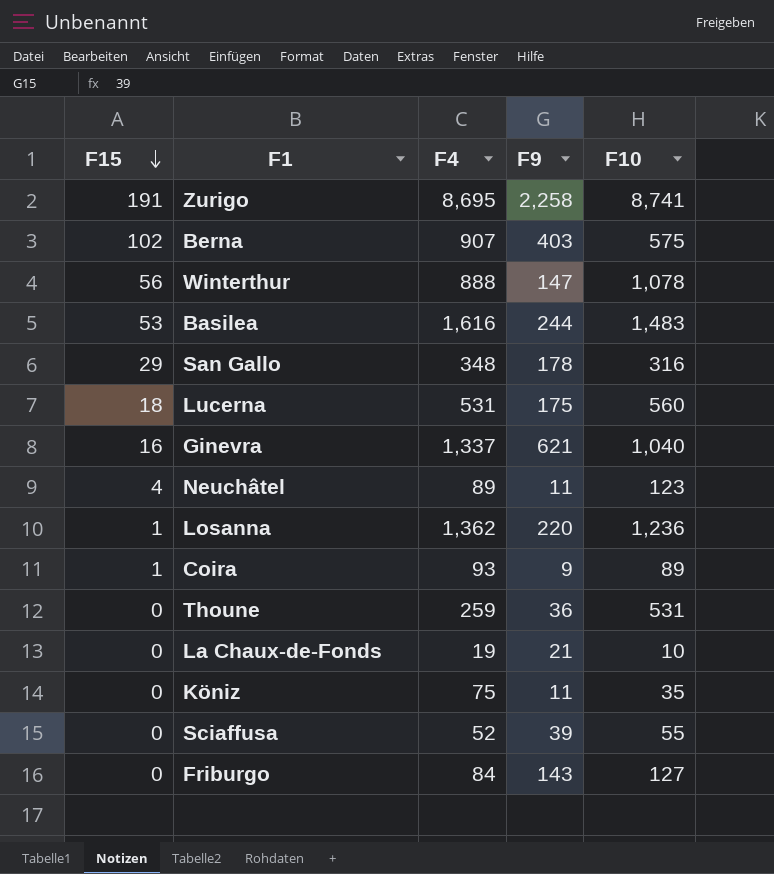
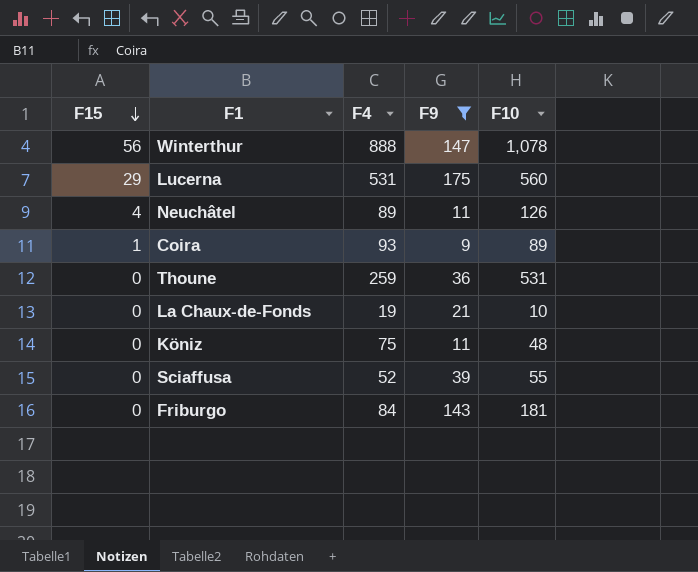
filter: none -> F9 <= 175
Lucerna | F15: 18 -> 29
Neuchâtel | F10: 123 -> 126
Köniz | F10: 35 -> 48
Friburgo | F10: 127 -> 181

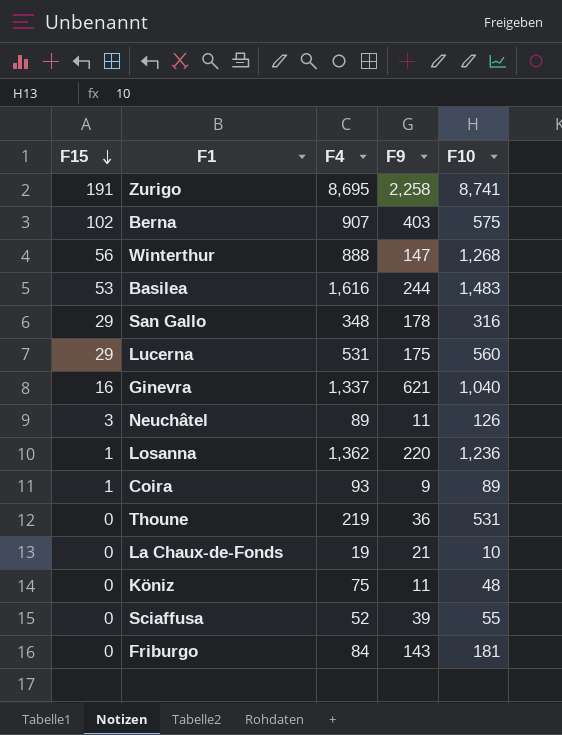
filter: F9 <= 175 -> none
Winterthur | F10: 1,078 -> 1,268
Neuchâtel | F15: 4 -> 3
Thoune | F4: 259 -> 219

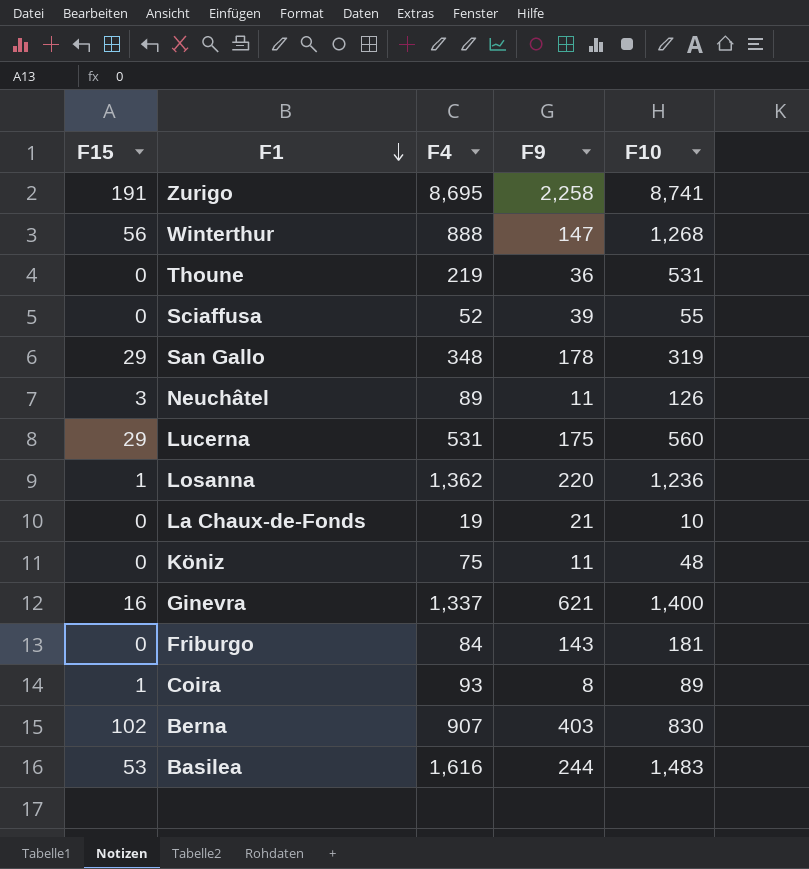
row order: F15 descending -> F1 descending
San Gallo | F10: 316 -> 319
Ginevra | F10: 1,040 -> 1,400
Coira | F9: 9 -> 8
Berna | F10: 575 -> 830

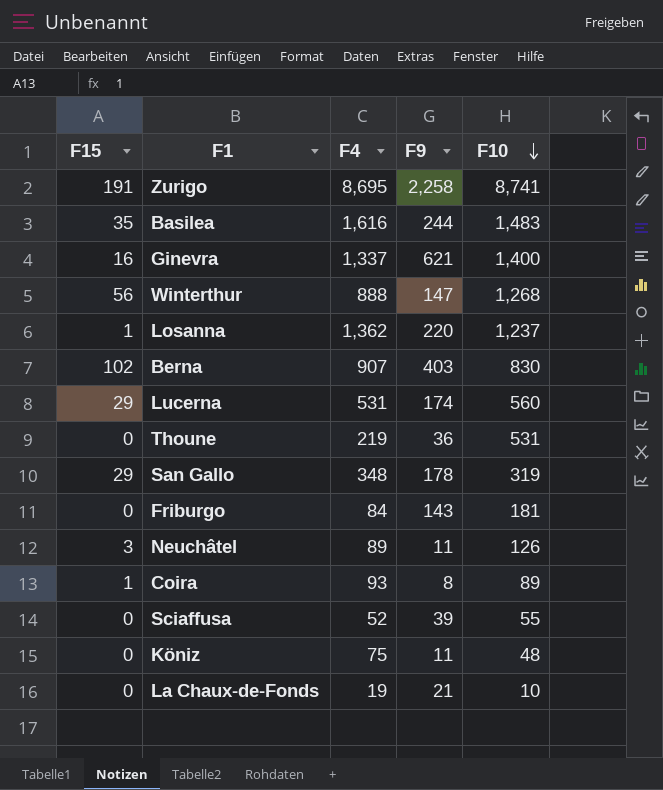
row order: F1 descending -> F10 descending
Basilea | F15: 53 -> 35
Losanna | F10: 1,236 -> 1,237
Lucerna | F9: 175 -> 174

